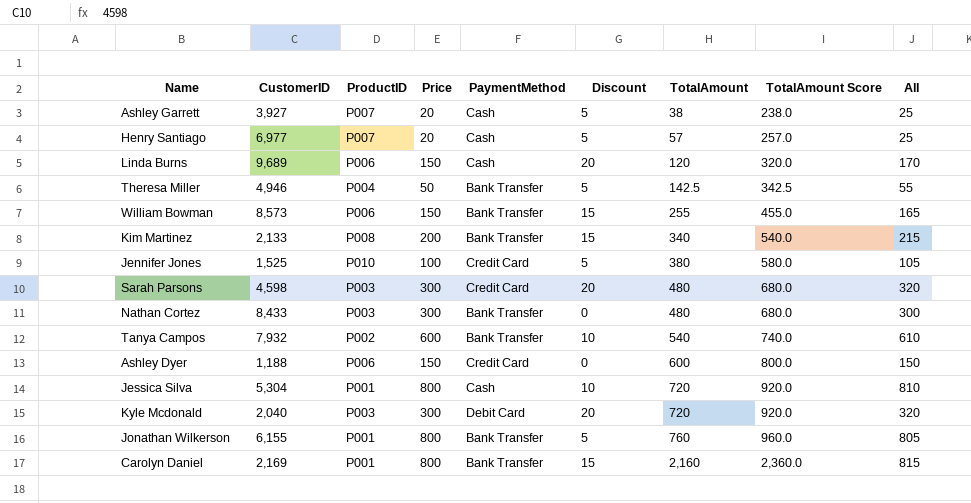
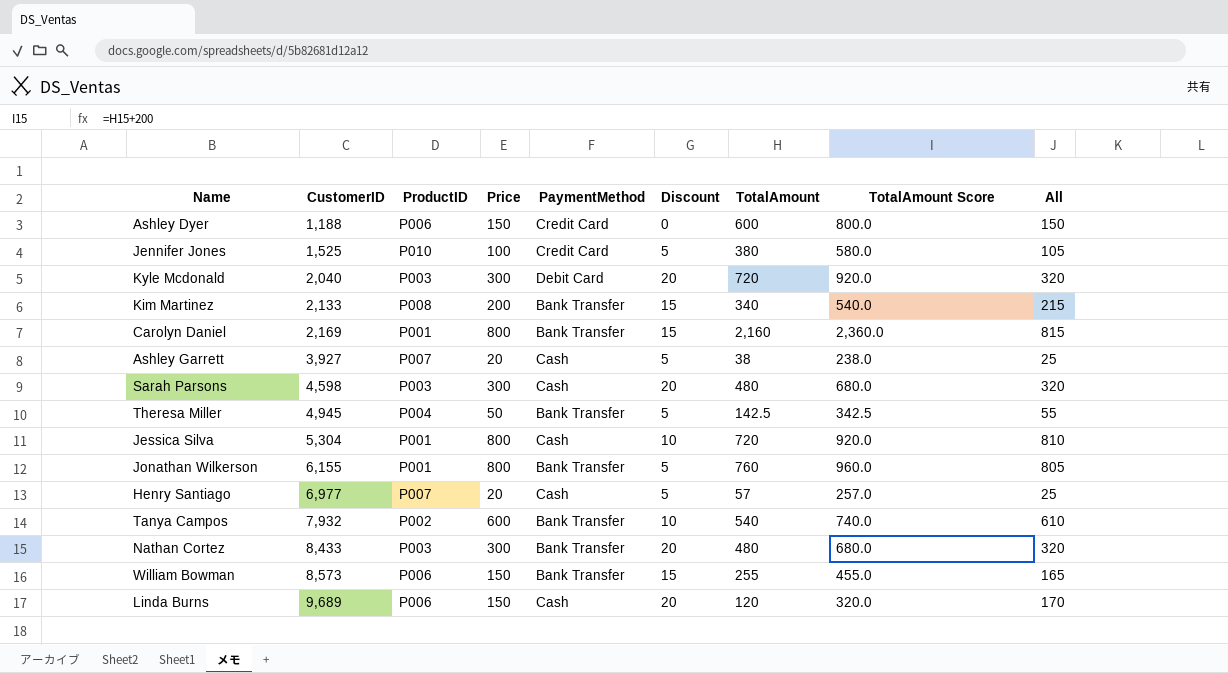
row order: TotalAmount ascending -> CustomerID ascending
Sarah Parsons | PaymentMethod: Credit Card -> Cash
Theresa Miller | CustomerID: 4,946 -> 4,945
Nathan Cortez | Discount: 0 -> 20
Nathan Cortez | All: 300 -> 320

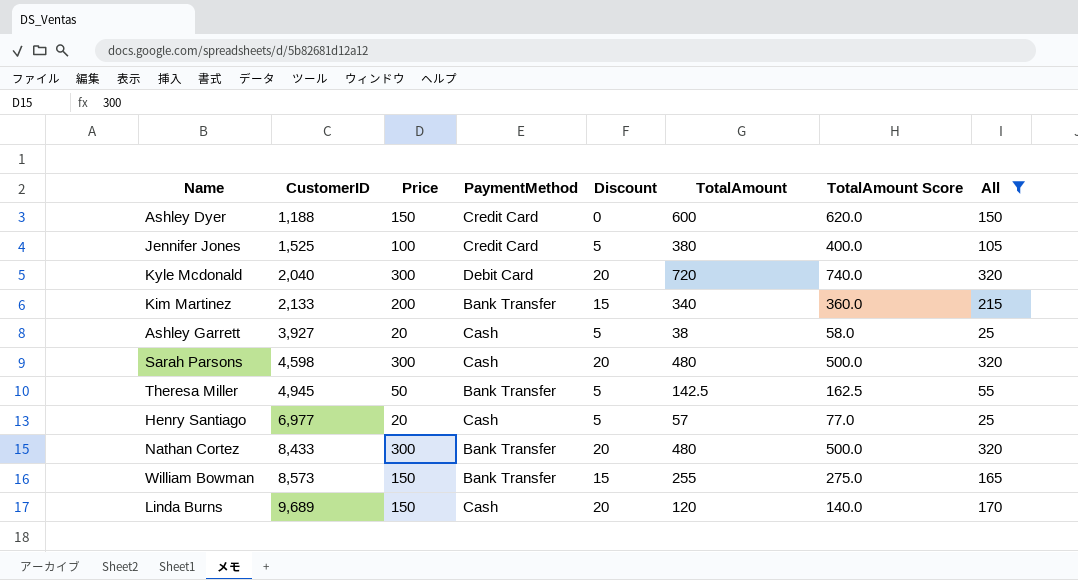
filter: none -> All <= 320
column ProductID | position: 3 -> none
column TotalAmount Score | formula: [TotalAmount] + 200 -> [TotalAmount] + 20

